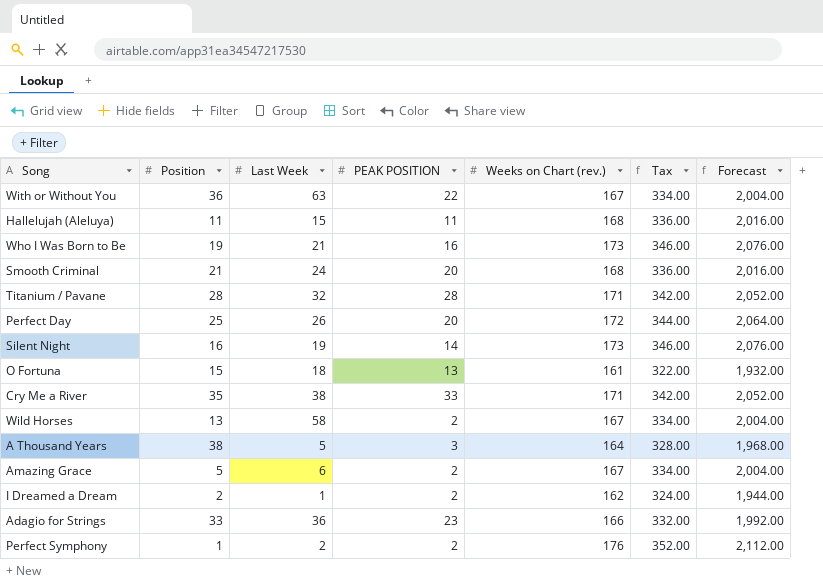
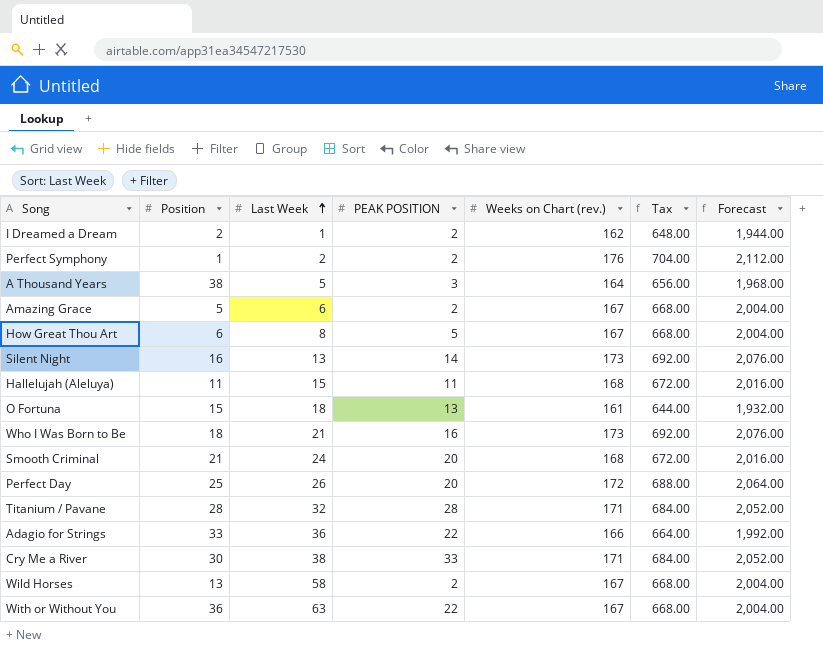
row order: none -> Last Week ascending
column Tax | formula: [Weeks on Chart (rev.)] * 2 -> [Weeks on Chart (rev.)] * 4
row How Great Thou Art: none -> 6 | 8 | 5 | 167 | 668.00 | 2,004.00
Silent Night | Last Week: 19 -> 13
Who I Was Born to Be | Position: 19 -> 18
Adagio for Strings | PEAK POSITION: 23 -> 22
Cry Me a River | Position: 35 -> 30

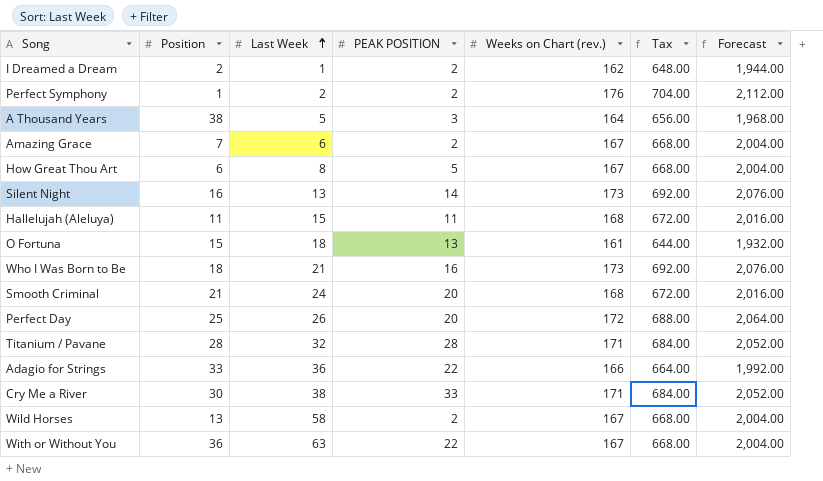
Amazing Grace | Position: 5 -> 7

